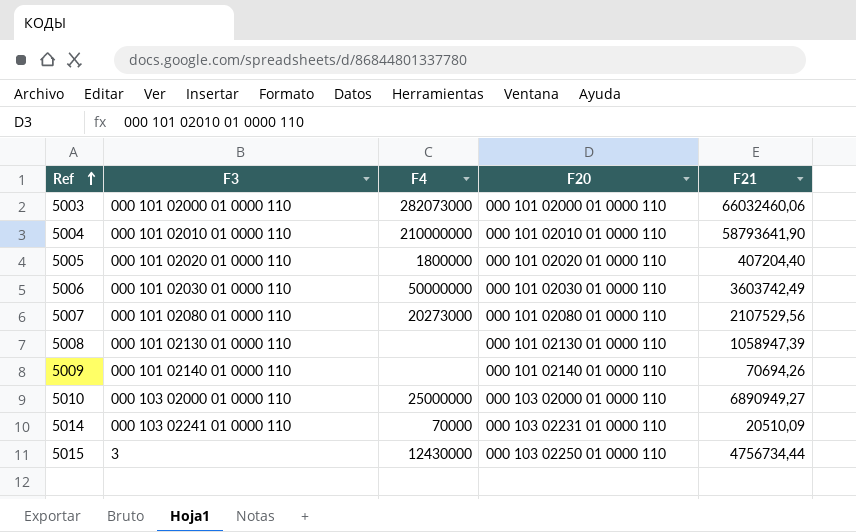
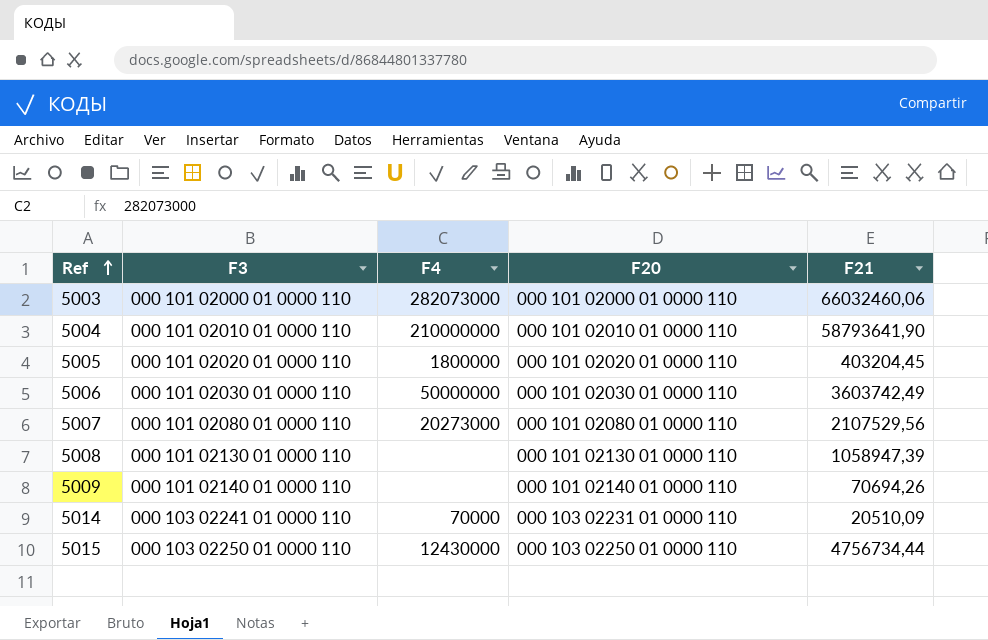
row 5010: 000 103 02000 01 0000 110 | 25000000 | 000 103 02000 01 0000 110 | 6890949,27 -> none
5005 | F21: 407204,40 -> 403204,45
5015 | F3: 3 -> 000 103 02250 01 0000 110

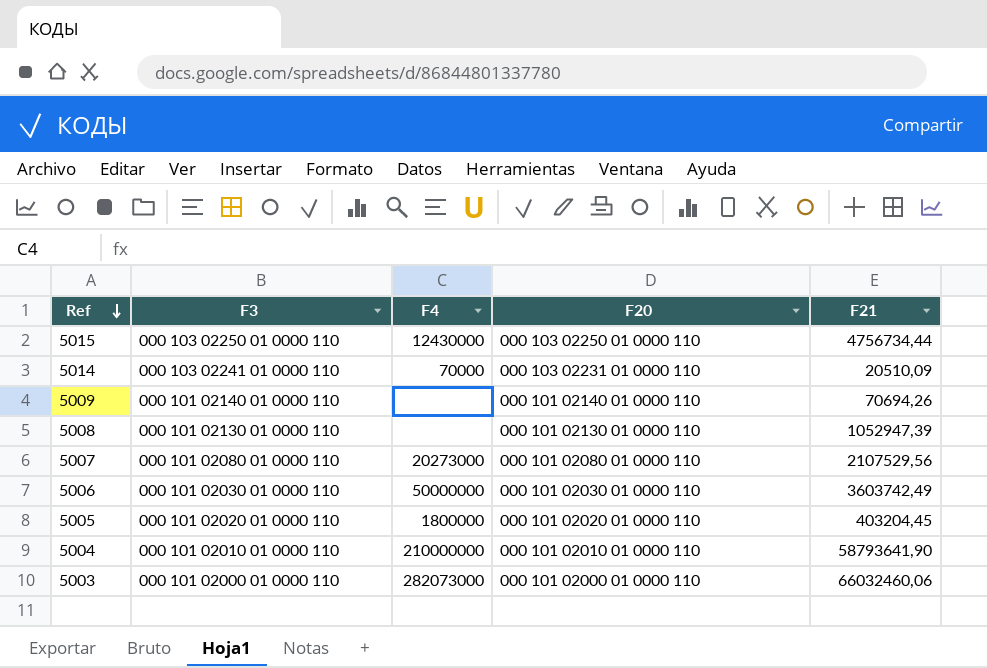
row order: Ref ascending -> Ref descending
5008 | F21: 1058947,39 -> 1052947,39

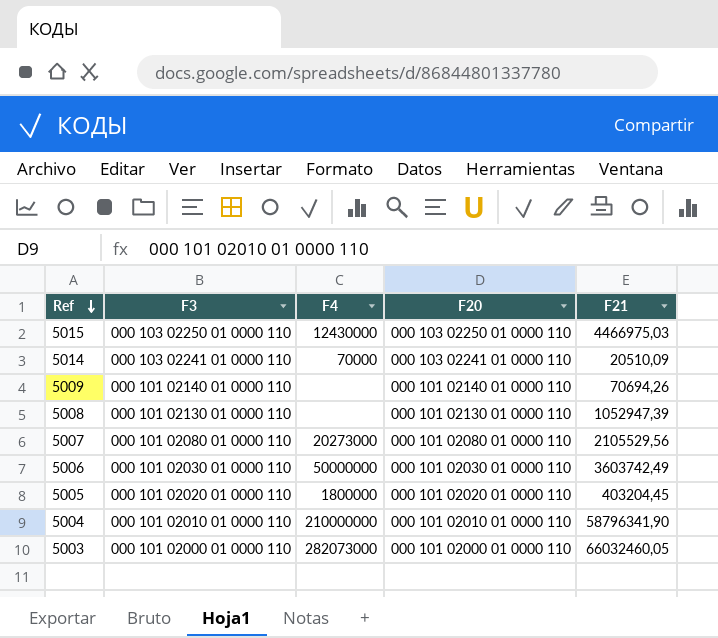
5015 | F21: 4756734,44 -> 4466975,03
5014 | F20: 000 103 02231 01 0000 110 -> 000 103 02241 01 0000 110
5007 | F21: 2107529,56 -> 2105529,56
5004 | F21: 58793641,90 -> 58796341,90
5003 | F21: 66032460,06 -> 66032460,05

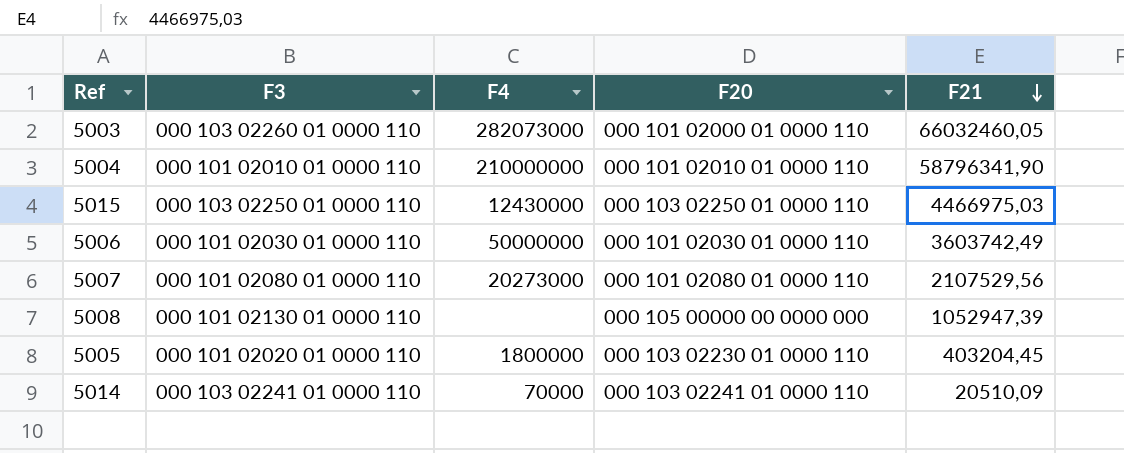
row order: Ref descending -> F21 descending
row 5009: 000 101 02140 01 0000 110 | none | 000 101 02140 01 0000 110 | 70694,26 -> none
5003 | F3: 000 101 02000 01 0000 110 -> 000 103 02260 01 0000 110
5007 | F21: 2105529,56 -> 2107529,56
5008 | F20: 000 101 02130 01 0000 110 -> 000 105 00000 00 0000 000
5005 | F20: 000 101 02020 01 0000 110 -> 000 103 02230 01 0000 110

